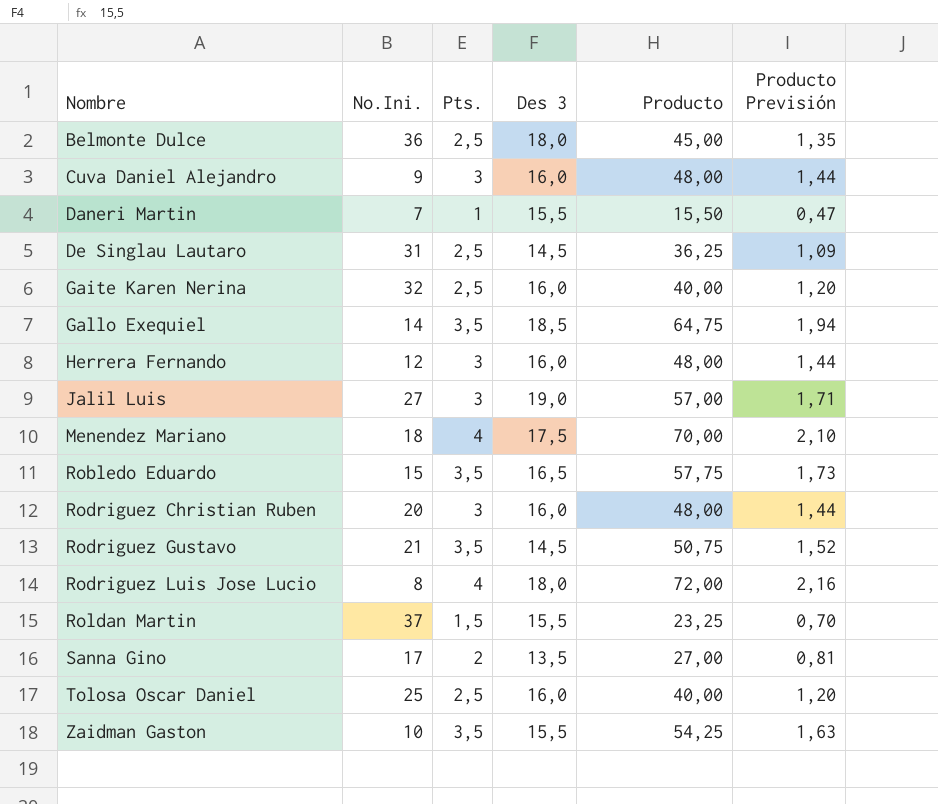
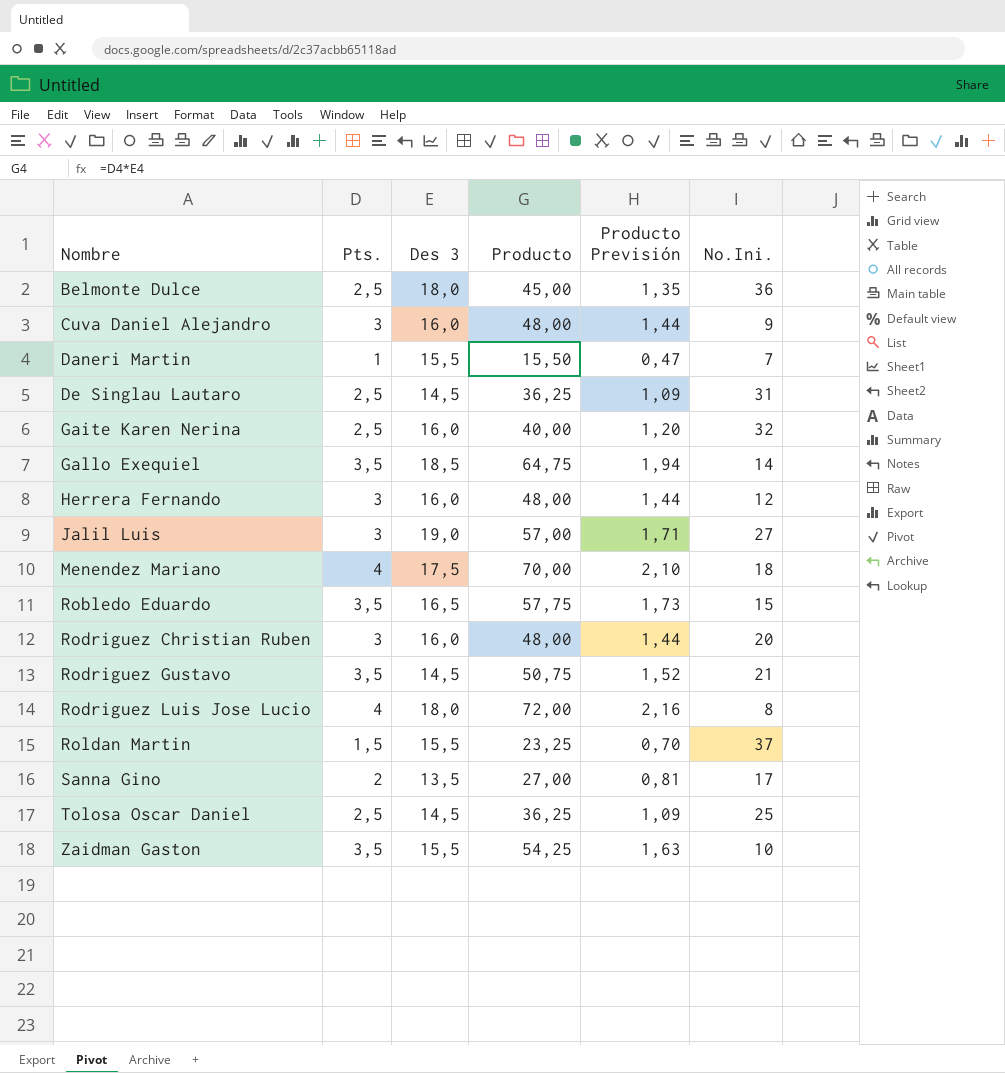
column No.Ini. | position: 2 -> 6
Tolosa Oscar Daniel | Des 3: 16,0 -> 14,5
Tolosa Oscar Daniel | Producto: 40,00 -> 36,25
Tolosa Oscar Daniel | Producto Previsión: 1,20 -> 1,09

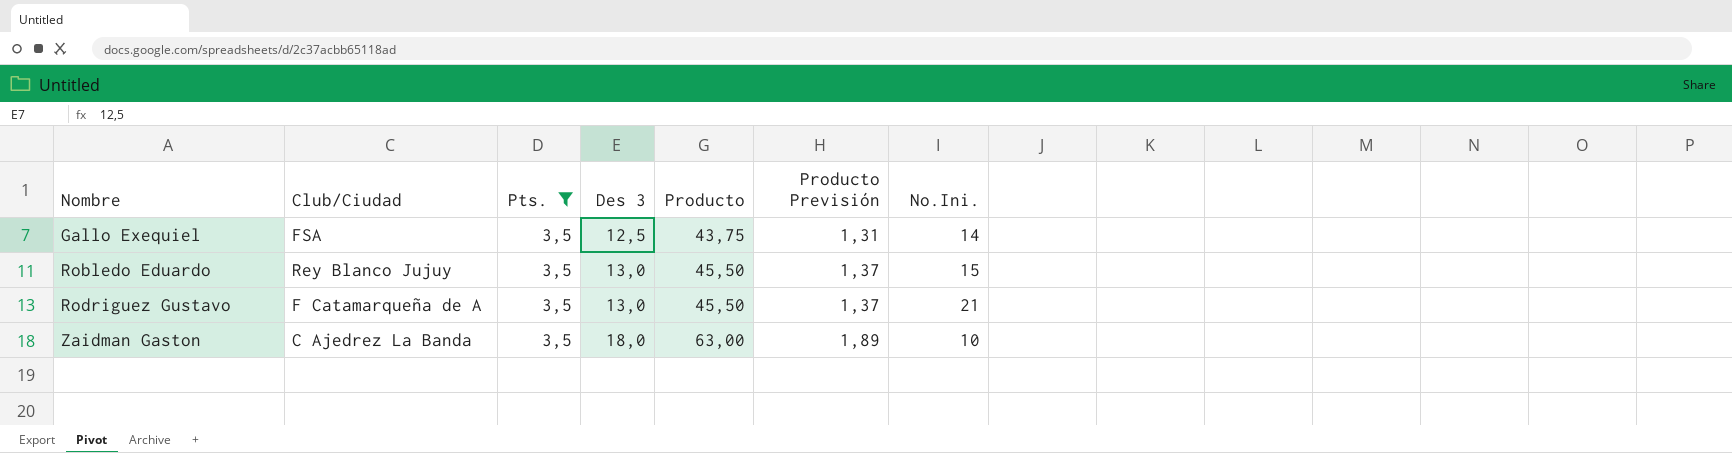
filter: none -> Pts. = 3,5
column Club/Ciudad | position: none -> 2
Gallo Exequiel | Des 3: 18,5 -> 12,5
Gallo Exequiel | Producto: 64,75 -> 43,75
Gallo Exequiel | Producto Previsión: 1,94 -> 1,31
Robledo Eduardo | Des 3: 16,5 -> 13,0
Robledo Eduardo | Producto: 57,75 -> 45,50
Robledo Eduardo | Producto Previsión: 1,73 -> 1,37
Rodriguez Gustavo | Des 3: 14,5 -> 13,0
Rodriguez Gustavo | Producto: 50,75 -> 45,50
Rodriguez Gustavo | Producto Previsión: 1,52 -> 1,37
Zaidman Gaston | Des 3: 15,5 -> 18,0
Zaidman Gaston | Producto: 54,25 -> 63,00
Zaidman Gaston | Producto Previsión: 1,63 -> 1,89

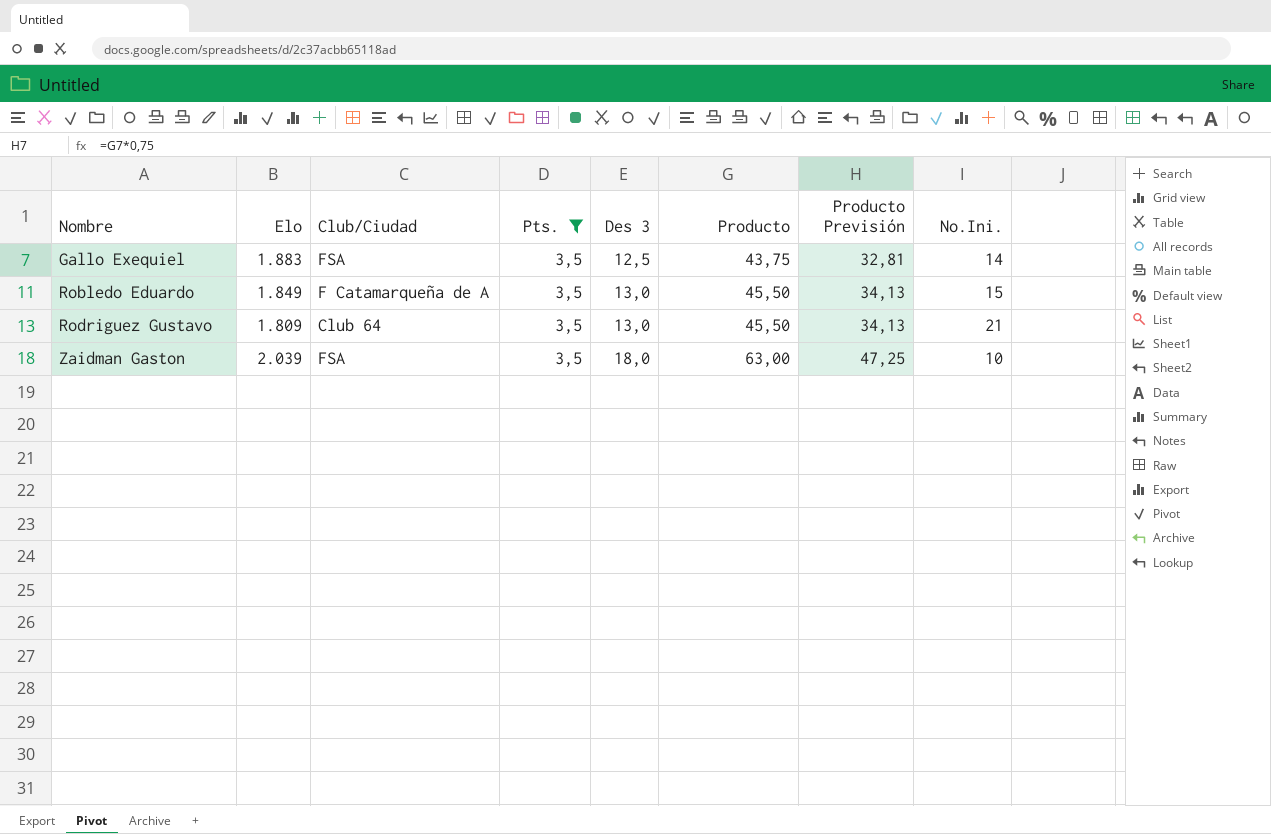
column Elo | position: none -> 2
column Producto Previsión | formula: [Producto] * 0,03 -> [Producto] * 0,75
Robledo Eduardo | Club/Ciudad: Rey Blanco Jujuy -> F Catamarqueña de A
Rodriguez Gustavo | Club/Ciudad: F Catamarqueña de A -> Club 64
Zaidman Gaston | Club/Ciudad: C Ajedrez La Banda -> FSA

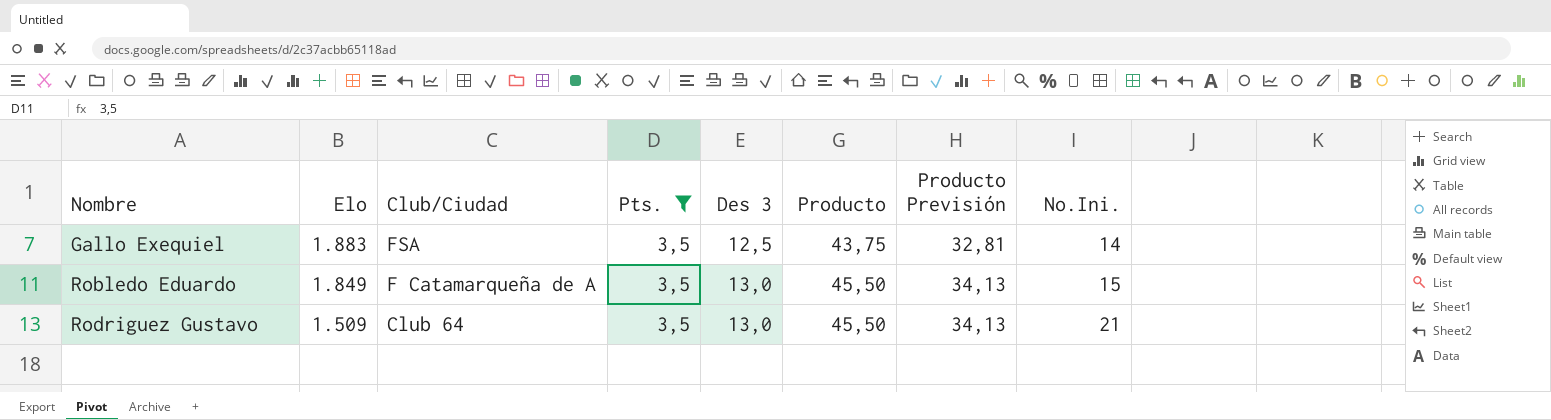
row Zaidman Gaston: 2.039 | FSA | 3,5 | 18,0 | 63,00 | 47,25 | 10 -> none
Rodriguez Gustavo | Elo: 1.809 -> 1.509

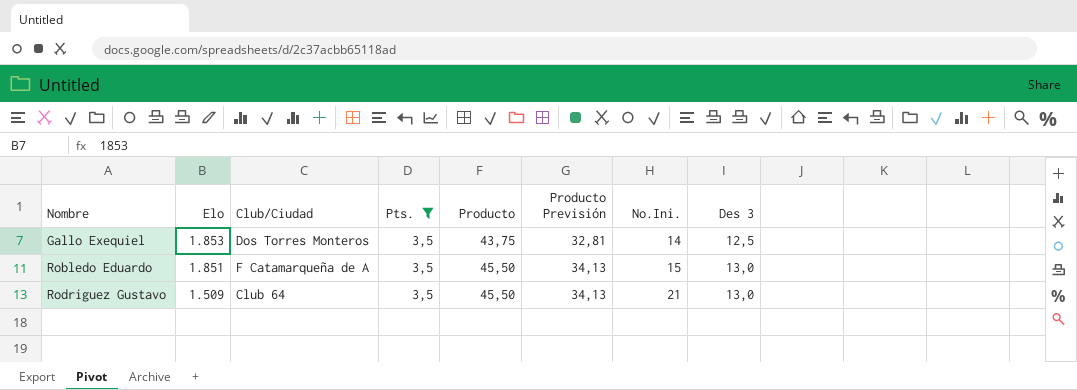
column Des 3 | position: 5 -> 8
Gallo Exequiel | Elo: 1.883 -> 1.853
Gallo Exequiel | Club/Ciudad: FSA -> Dos Torres Monteros
Robledo Eduardo | Elo: 1.849 -> 1.851

